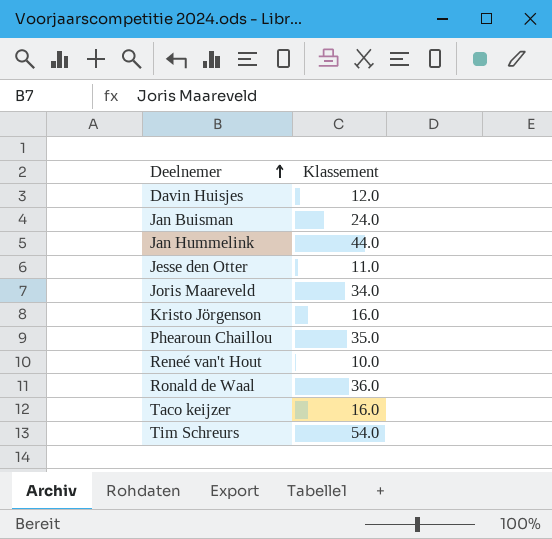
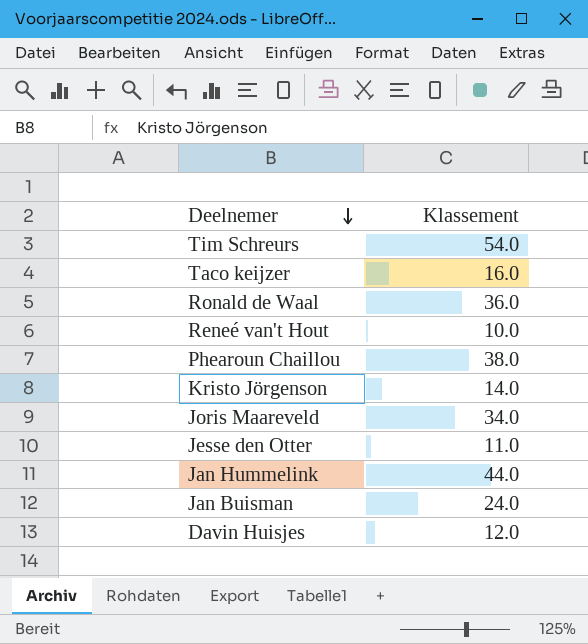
row order: Deelnemer ascending -> Deelnemer descending
Phearoun Chaillou | Klassement: 35.0 -> 38.0
Kristo Jörgenson | Klassement: 16.0 -> 14.0

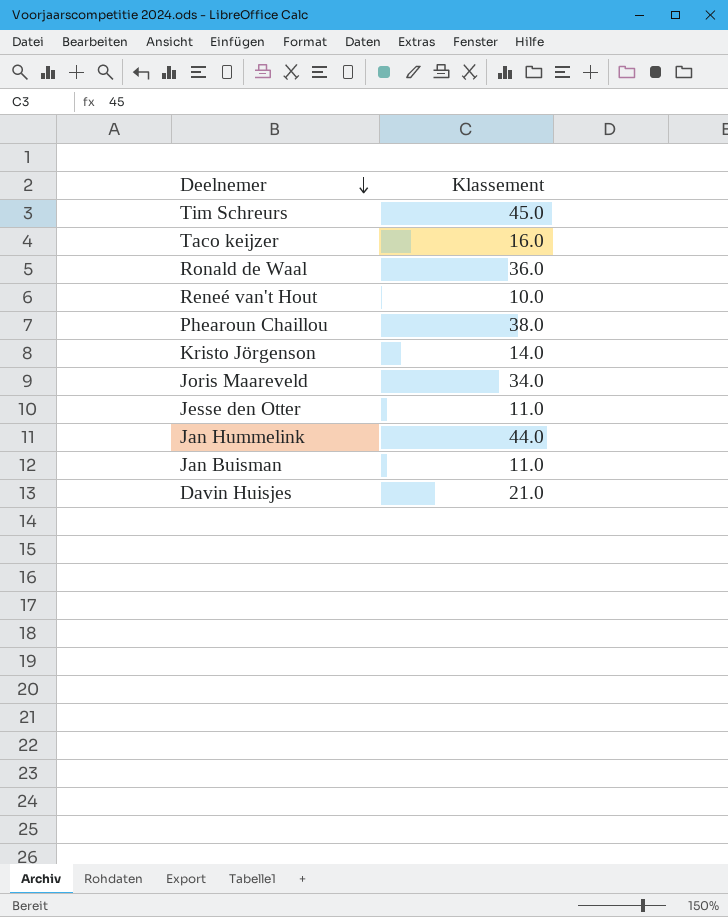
Tim Schreurs | Klassement: 54.0 -> 45.0
Jan Buisman | Klassement: 24.0 -> 11.0
Davin Huisjes | Klassement: 12.0 -> 21.0

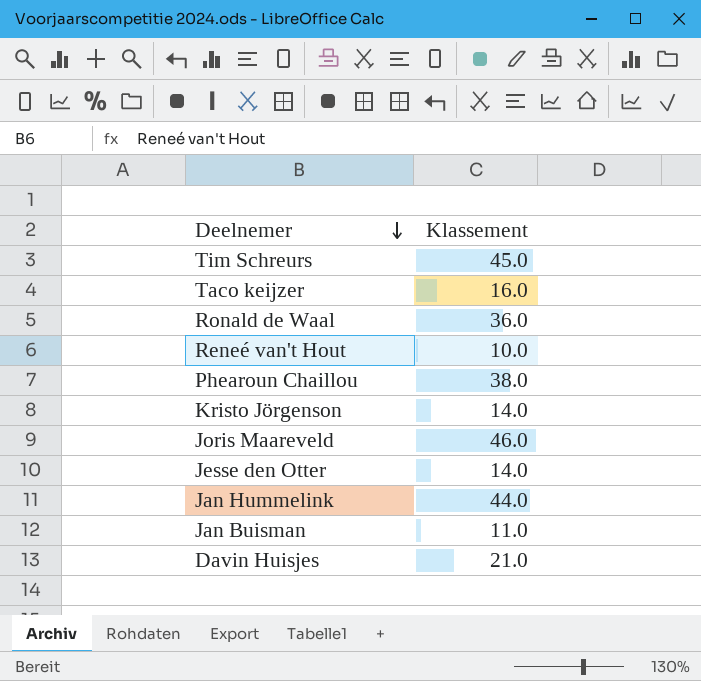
Joris Maareveld | Klassement: 34.0 -> 46.0
Jesse den Otter | Klassement: 11.0 -> 14.0

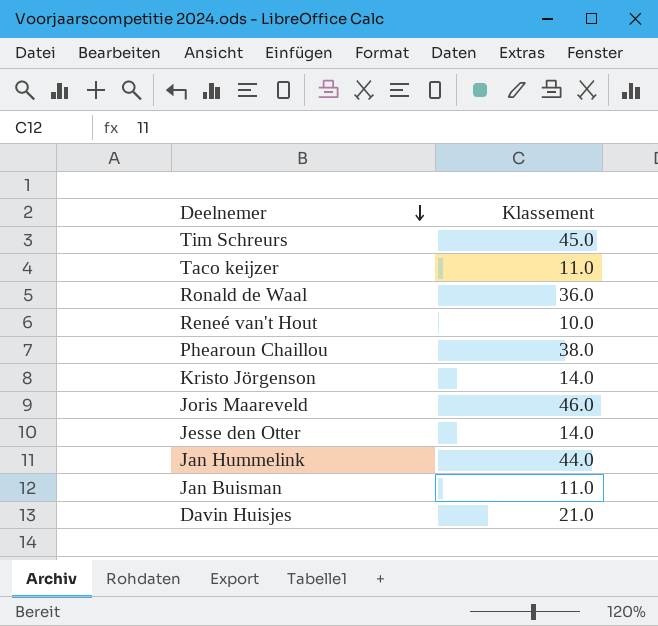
Taco keijzer | Klassement: 16.0 -> 11.0

